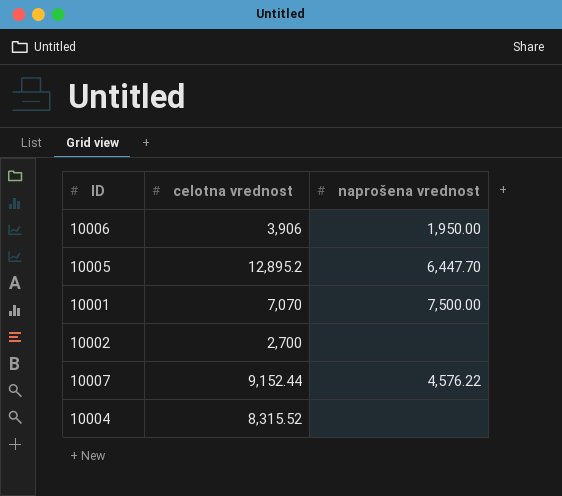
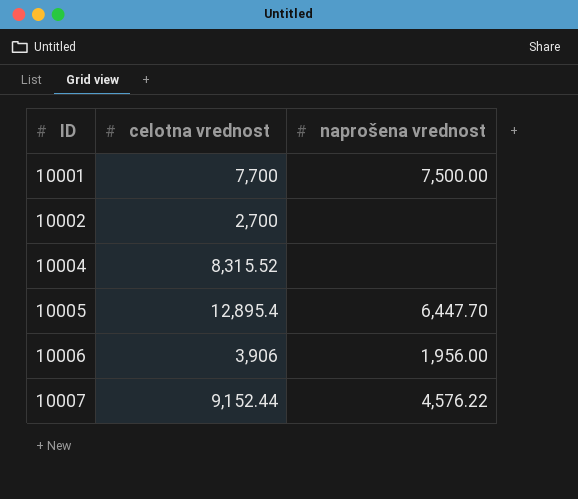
row order: none -> ID ascending
10001 | celotna vrednost: 7,070 -> 7,700
10005 | celotna vrednost: 12,895.2 -> 12,895.4
10006 | naprošena vrednost: 1,950.00 -> 1,956.00

